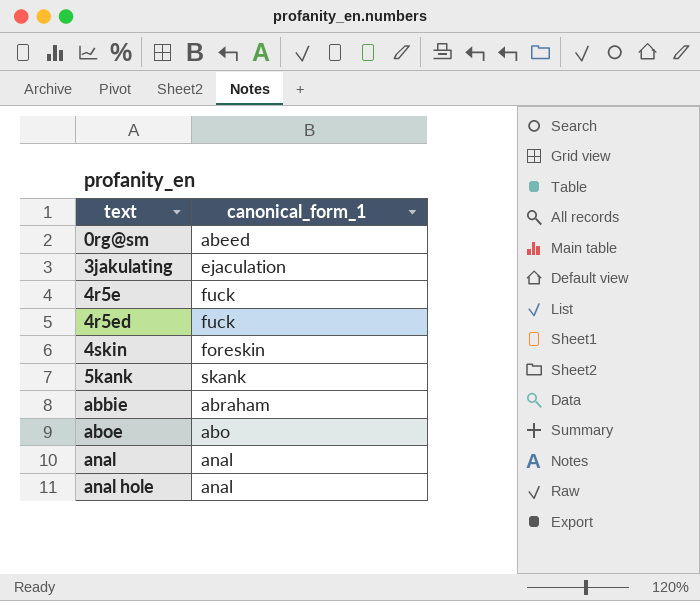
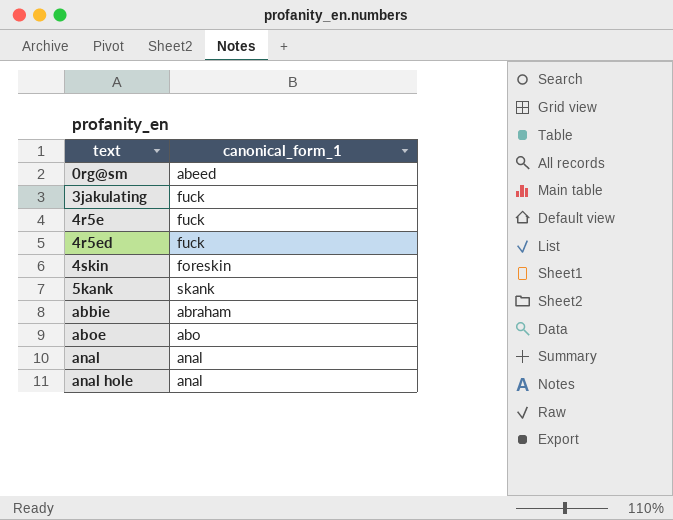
3jakulating | canonical_form_1: ejaculation -> fuck

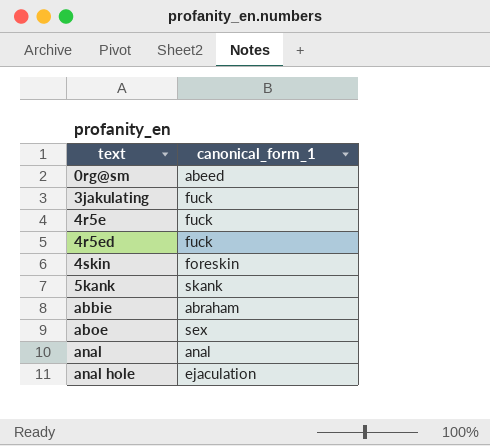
aboe | canonical_form_1: abo -> sex
anal hole | canonical_form_1: anal -> ejaculation

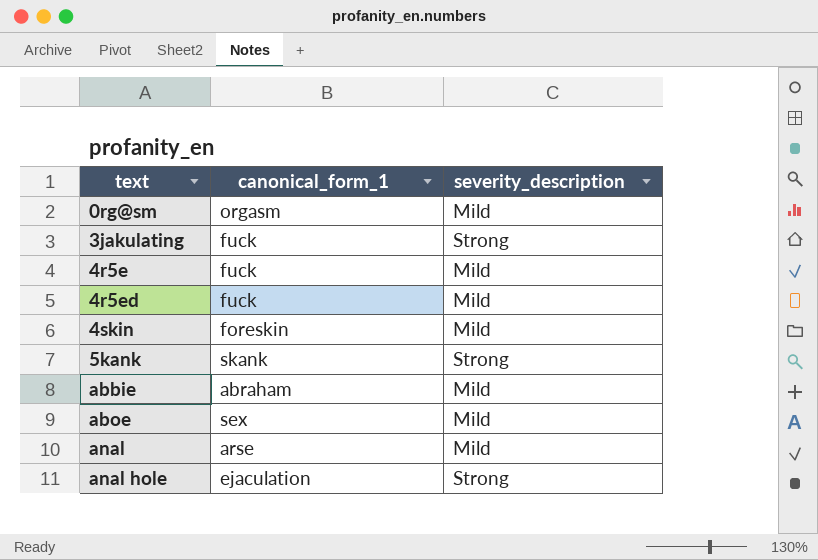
column severity_description | position: none -> 3
0rg@sm | canonical_form_1: abeed -> orgasm
anal | canonical_form_1: anal -> arse

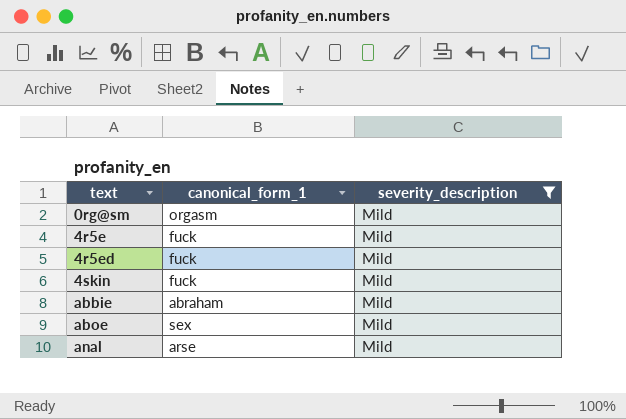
filter: none -> severity_description = Mild
4skin | canonical_form_1: foreskin -> fuck

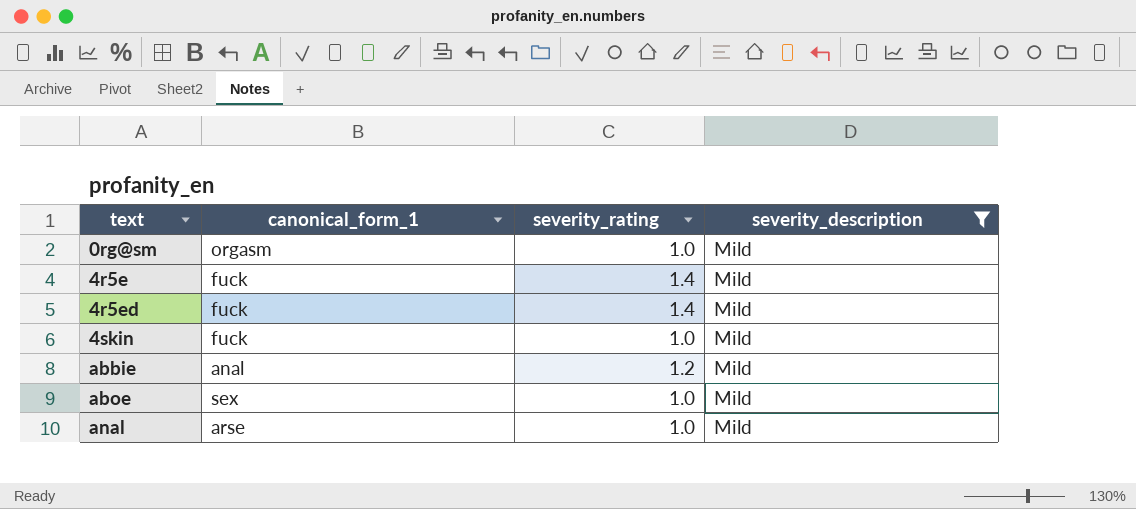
column severity_rating | position: none -> 3
abbie | canonical_form_1: abraham -> anal

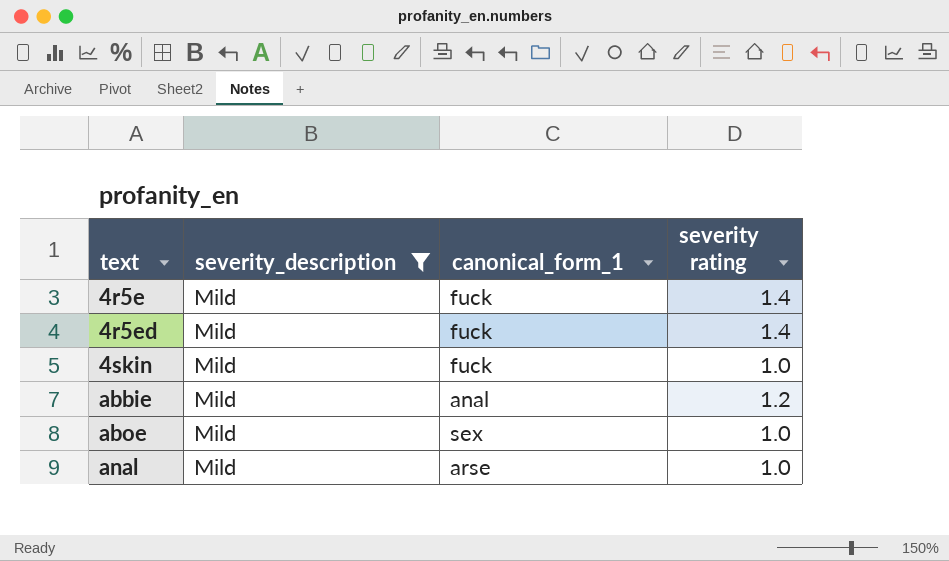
column severity_description | position: 4 -> 2
column name: severity_rating -> severity rating
row 0rg@sm: orgasm | 1.0 | Mild -> none

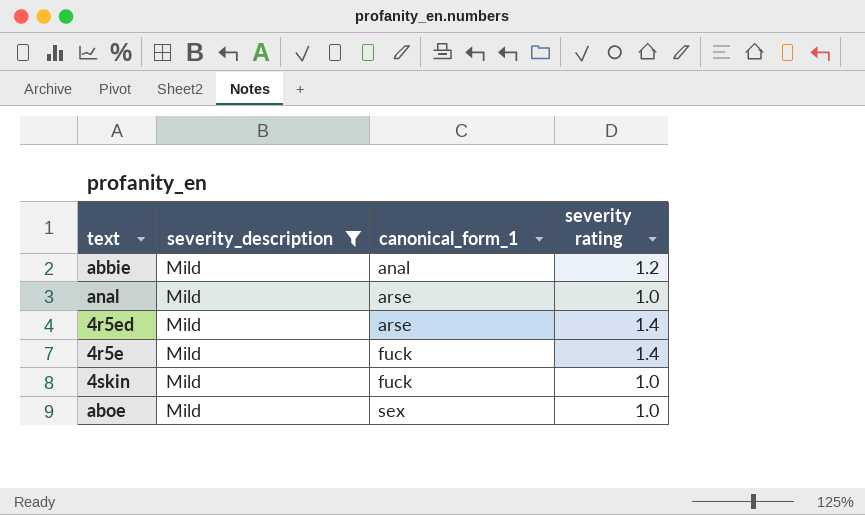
row order: text ascending -> canonical_form_1 ascending
4r5ed | canonical_form_1: fuck -> arse

